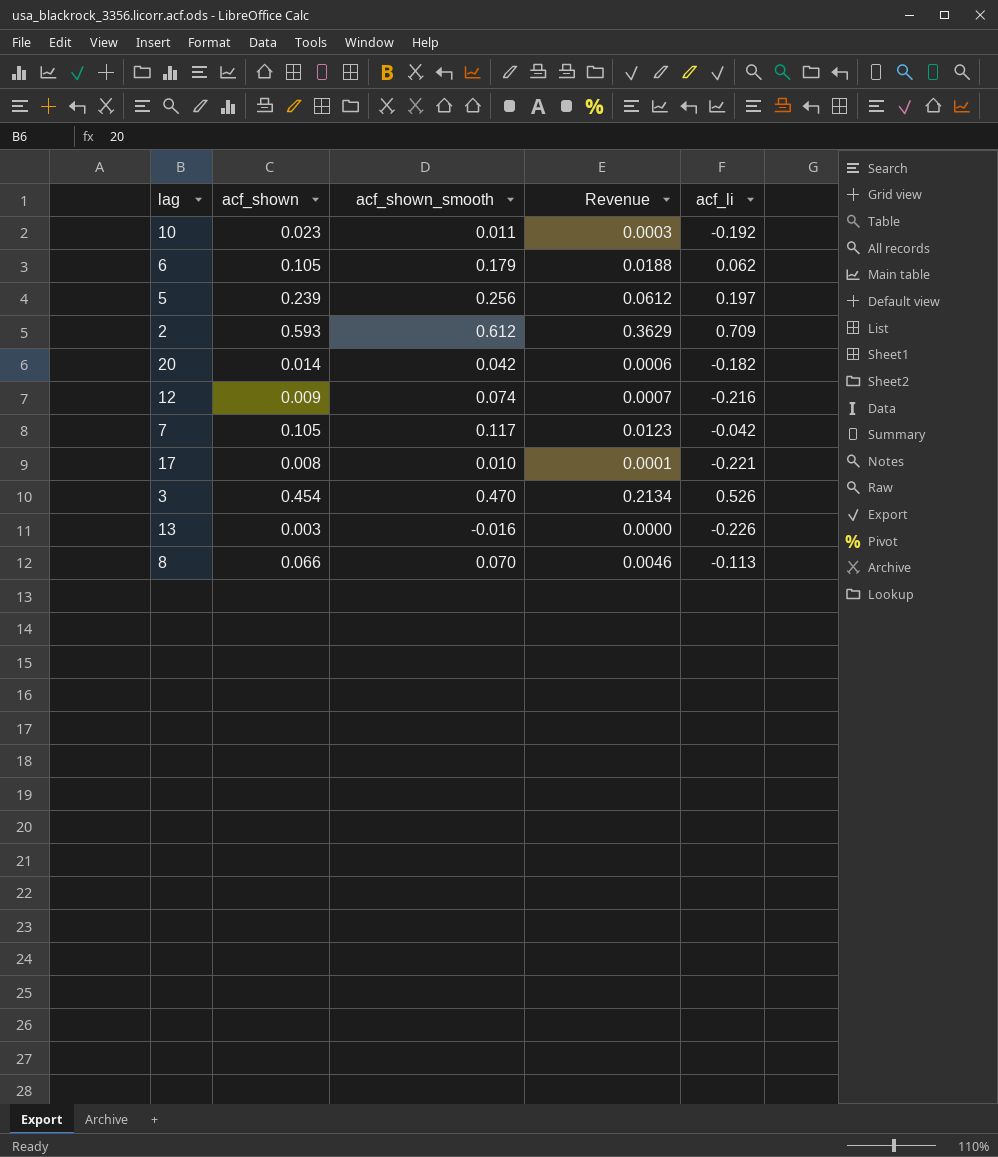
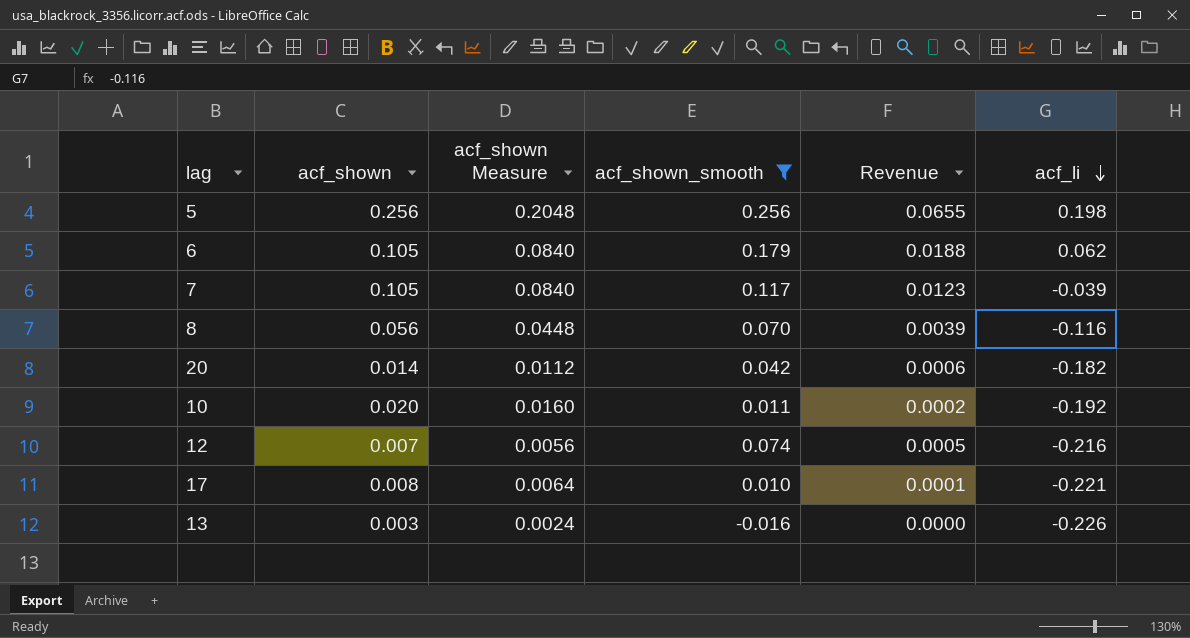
filter: none -> acf_shown_smooth <= 0.256
row order: none -> acf_li descending
column acf_shown Measure | formula: none -> [acf_shown] * 0.8
5 | acf_shown: 0.239 -> 0.256
5 | Revenue: 0.0612 -> 0.0655
5 | acf_li: 0.197 -> 0.198
7 | acf_li: -0.042 -> -0.039
8 | acf_shown: 0.066 -> 0.056
8 | Revenue: 0.0046 -> 0.0039
8 | acf_li: -0.113 -> -0.116
10 | acf_shown: 0.023 -> 0.020
10 | Revenue: 0.0003 -> 0.0002
12 | acf_shown: 0.009 -> 0.007
12 | Revenue: 0.0007 -> 0.0005

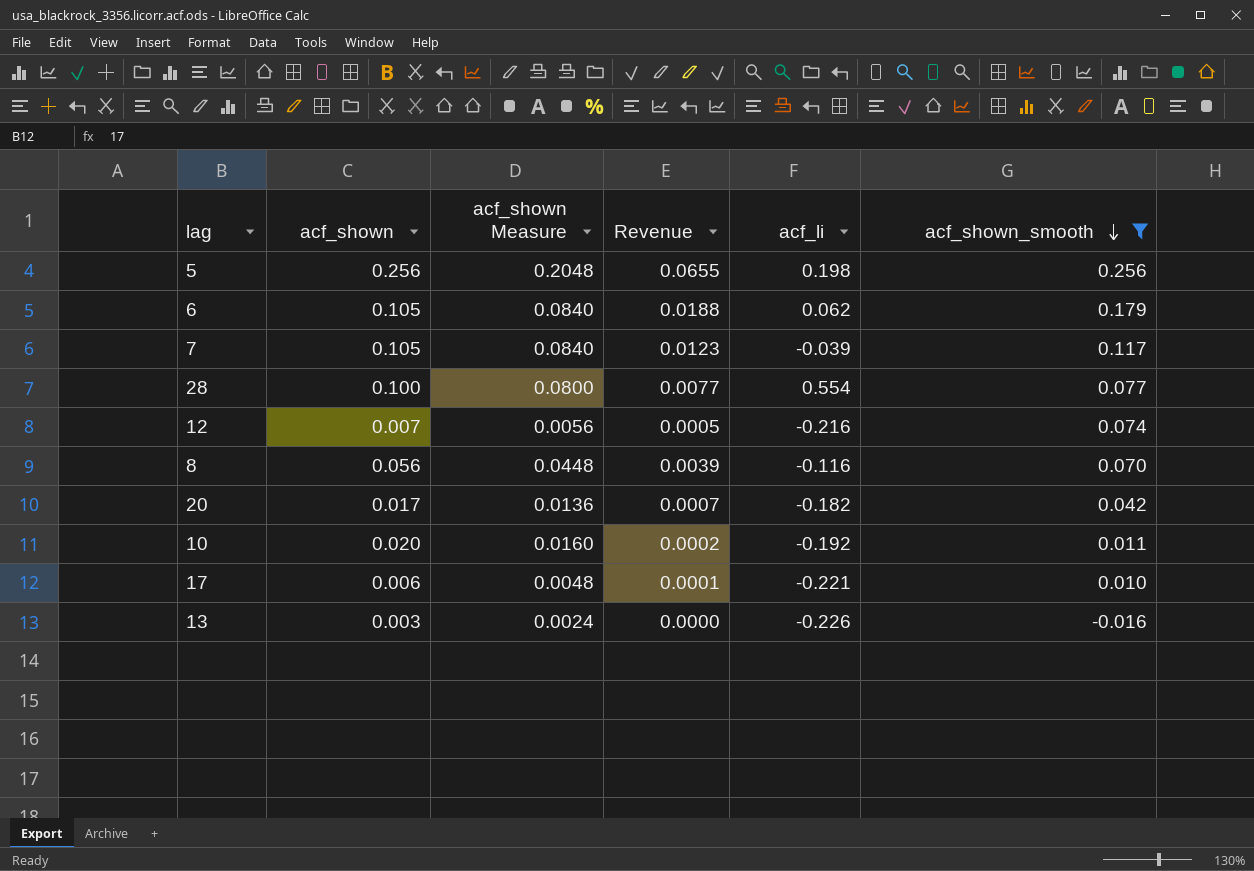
row order: acf_li descending -> acf_shown_smooth descending
column acf_shown_smooth | position: 4 -> 6
row 28: none -> 0.100 | 0.0800 | 0.0077 | 0.554 | 0.077
20 | acf_shown: 0.014 -> 0.017
20 | acf_shown Measure: 0.0112 -> 0.0136
20 | Revenue: 0.0006 -> 0.0007
17 | acf_shown: 0.008 -> 0.006
17 | acf_shown Measure: 0.0064 -> 0.0048

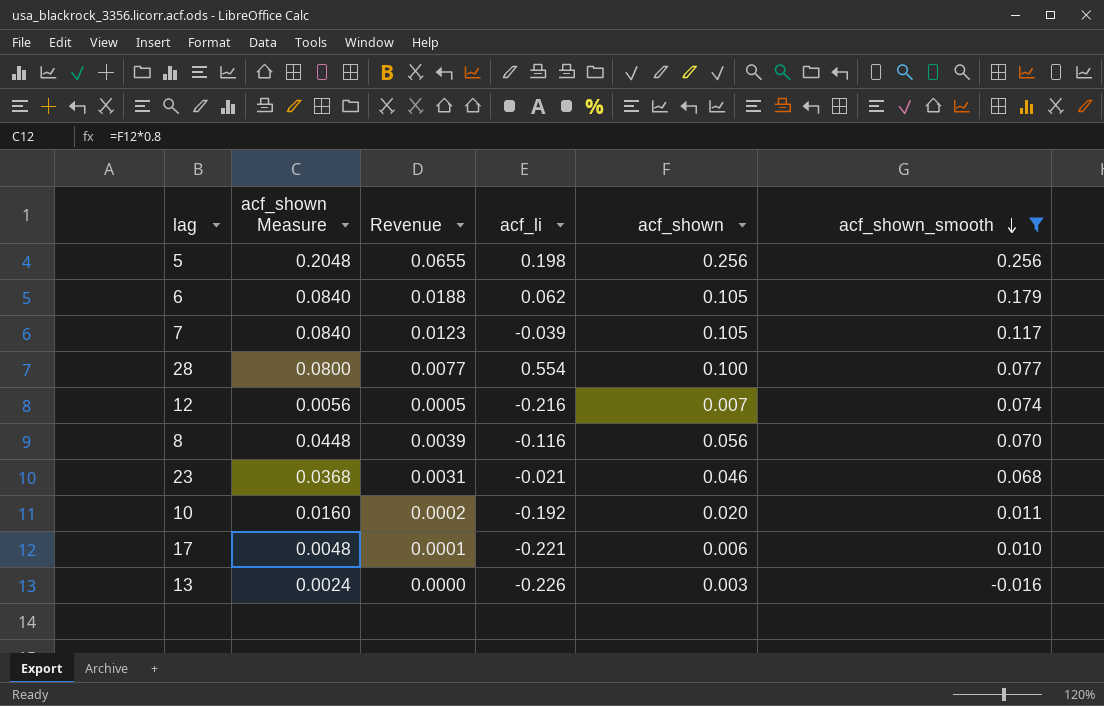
column acf_shown | position: 2 -> 5
row 20: 0.017 | 0.0136 | 0.0007 | -0.182 | 0.042 -> none
row 23: none -> 0.0368 | 0.0031 | -0.021 | 0.046 | 0.068

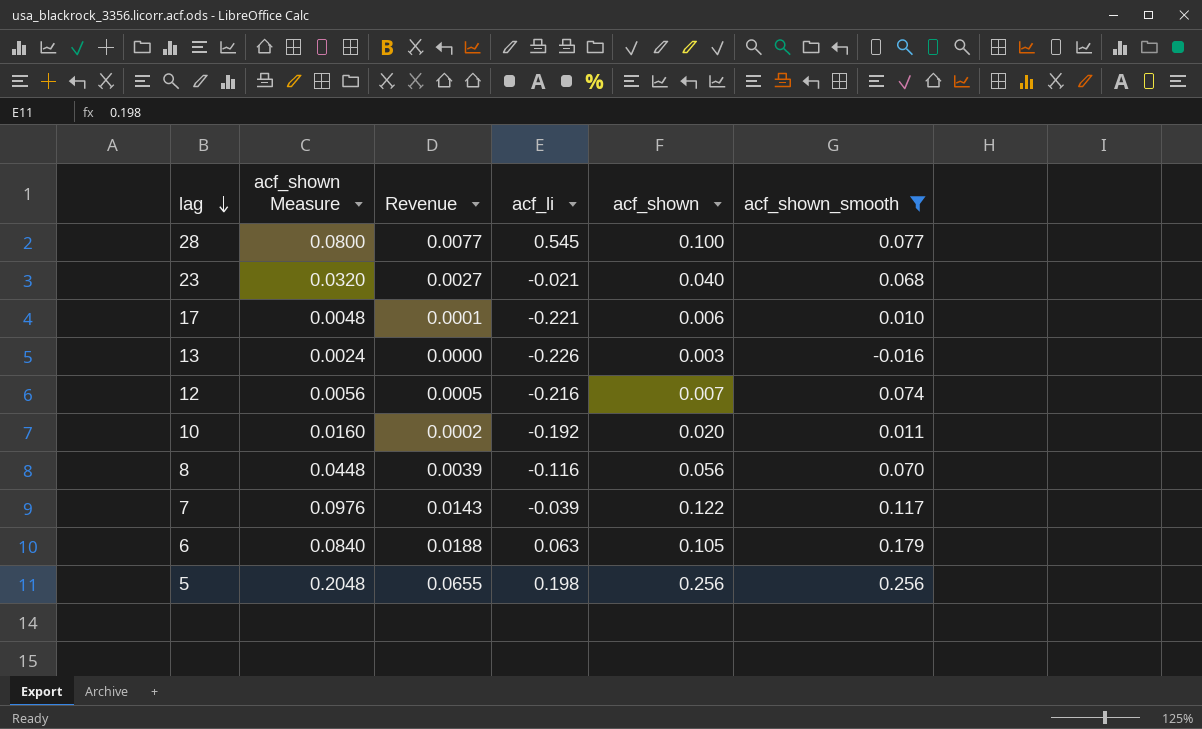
row order: acf_shown_smooth descending -> lag descending
28 | acf_li: 0.554 -> 0.545
23 | acf_shown Measure: 0.0368 -> 0.0320
23 | Revenue: 0.0031 -> 0.0027
23 | acf_shown: 0.046 -> 0.040
7 | acf_shown Measure: 0.0840 -> 0.0976
7 | Revenue: 0.0123 -> 0.0143
7 | acf_shown: 0.105 -> 0.122
6 | acf_li: 0.062 -> 0.063

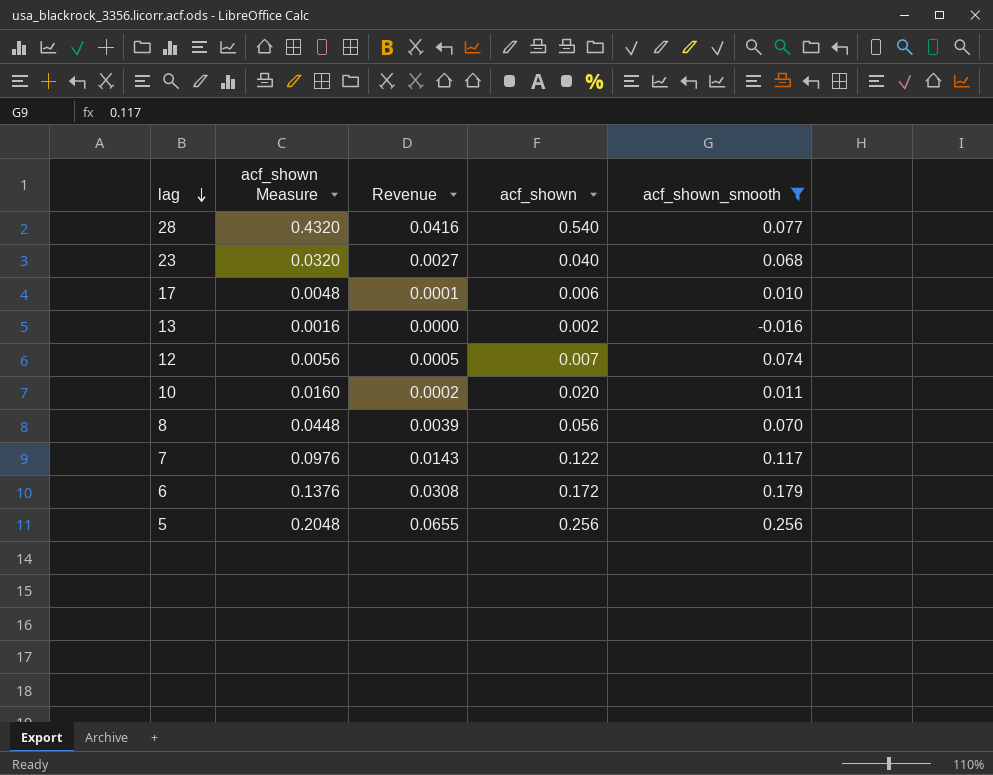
column acf_li | position: 4 -> none
28 | acf_shown Measure: 0.0800 -> 0.4320
28 | Revenue: 0.0077 -> 0.0416
28 | acf_shown: 0.100 -> 0.540
13 | acf_shown Measure: 0.0024 -> 0.0016
13 | acf_shown: 0.003 -> 0.002
6 | acf_shown Measure: 0.0840 -> 0.1376
6 | Revenue: 0.0188 -> 0.0308
6 | acf_shown: 0.105 -> 0.172

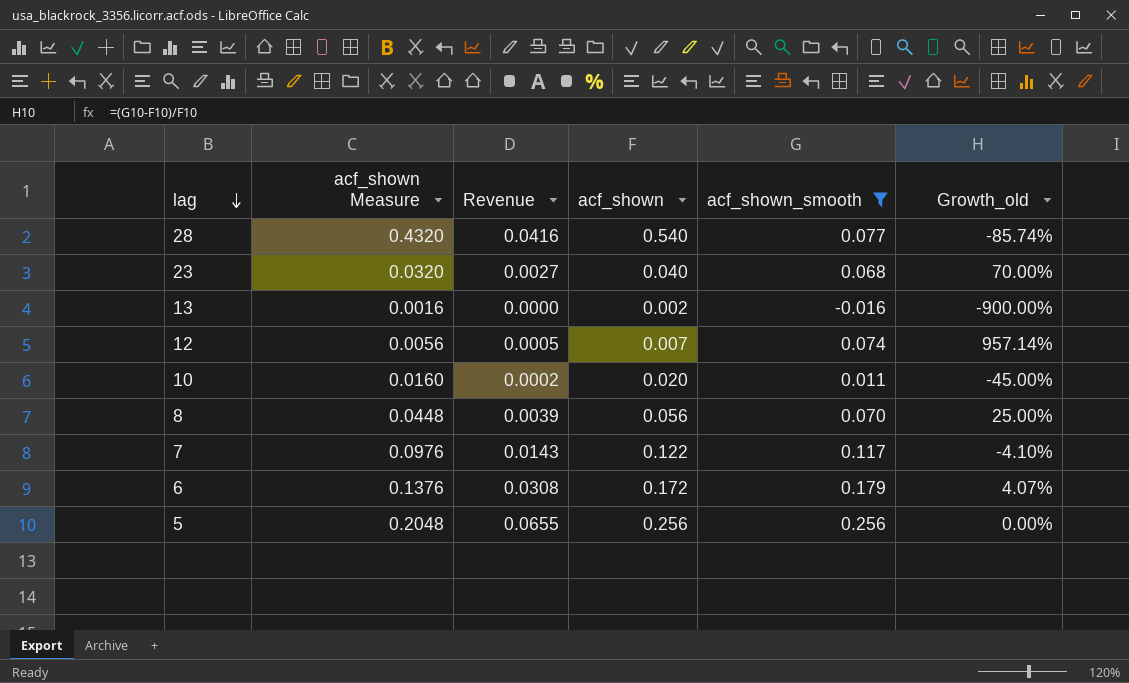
column Growth_old | formula: none -> ([acf_shown_smooth] - [acf_shown]) / [acf_shown]
row 17: 0.0048 | 0.0001 | 0.006 | 0.010 -> none

